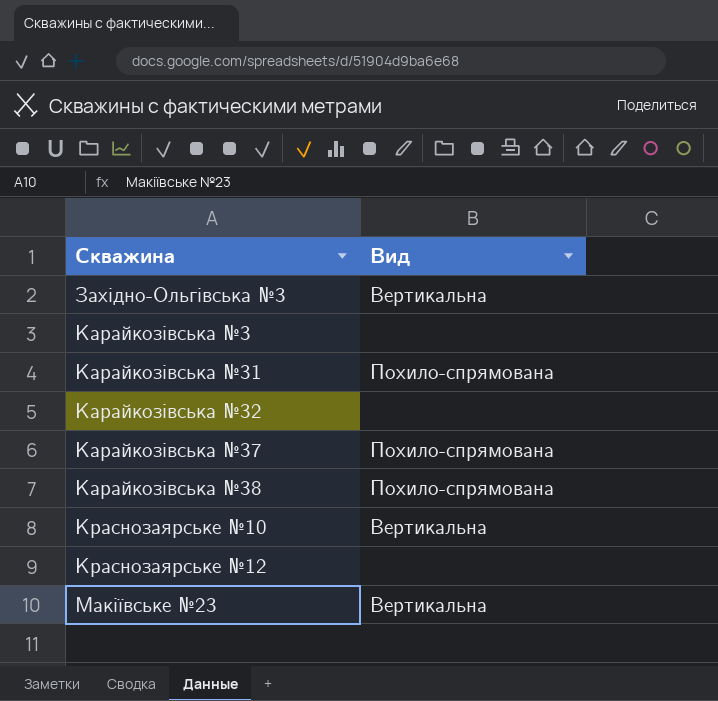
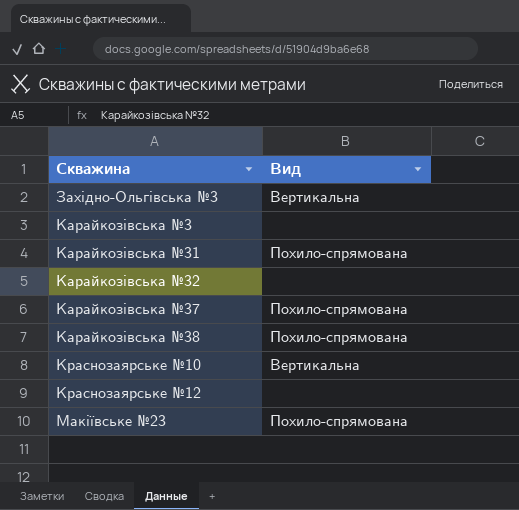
Макіївське №23 | Вид: Вертикальна -> Похило-спрямована

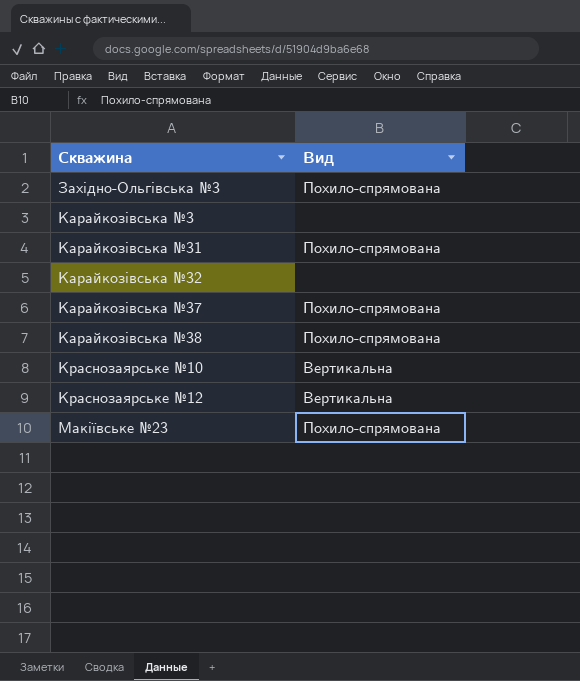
Західно-Ольгівська №3 | Вид: Вертикальна -> Похило-спрямована
Краснозаярське №12 | Вид: none -> Вертикальна

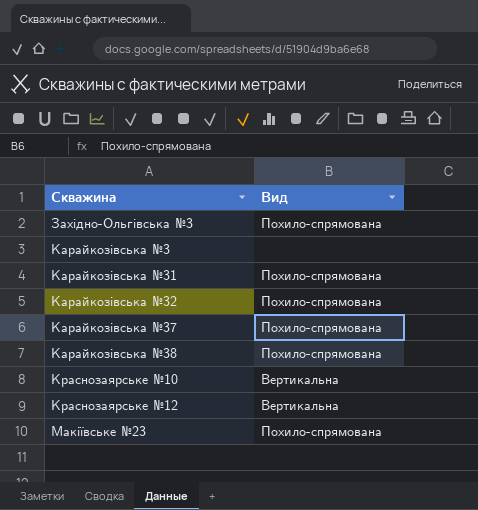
Карайкозiвська №32 | Вид: none -> Похило-спрямована

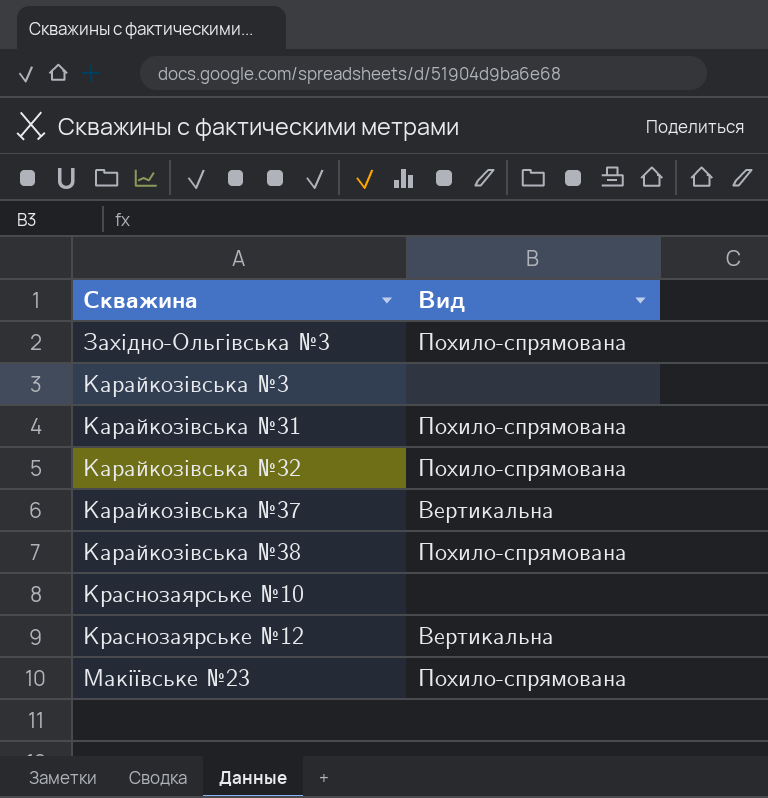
Карайкозiвська №37 | Вид: Похило-спрямована -> Вертикальна
Краснозаярське №10 | Вид: Вертикальна -> none

